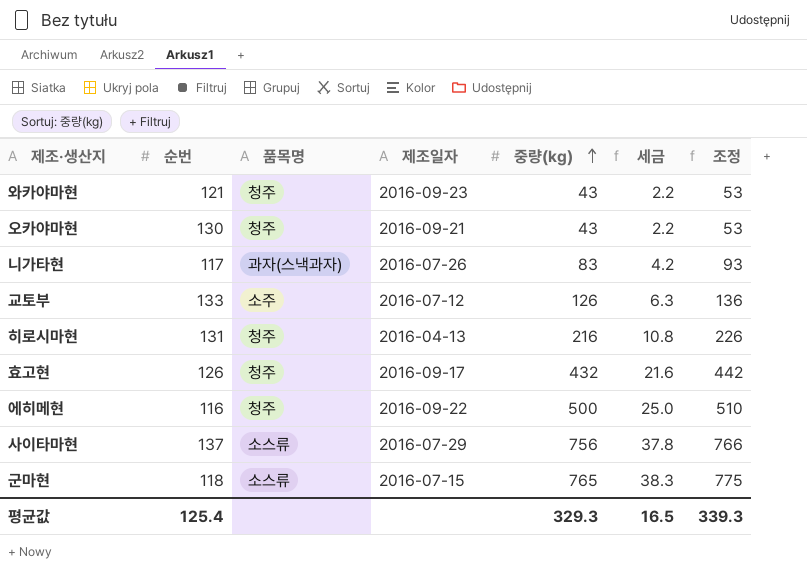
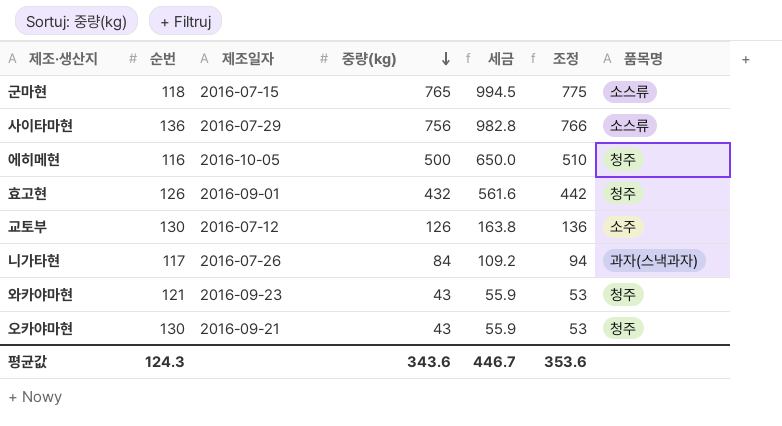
row order: 중량(kg) ascending -> 중량(kg) descending
column 세금 | formula: [중량(kg)] * 0.05 -> [중량(kg)] * 1.3
column 품목명 | position: 3 -> 7
row 히로시마현: 131 | 청주 | 2016-04-13 | 216 | 10.8 | 226 -> none
사이타마현 | 순번: 137 -> 136
에히메현 | 제조일자: 2016-09-22 -> 2016-10-05
효고현 | 제조일자: 2016-09-17 -> 2016-09-01
교토부 | 순번: 133 -> 130
니가타현 | 중량(kg): 83 -> 84
니가타현 | 조정: 93 -> 94
평균값 | 순번: 125.4 -> 124.3
평균값 | 중량(kg): 329.3 -> 343.6
평균값 | 세금: 16.5 -> 446.7
평균값 | 조정: 339.3 -> 353.6

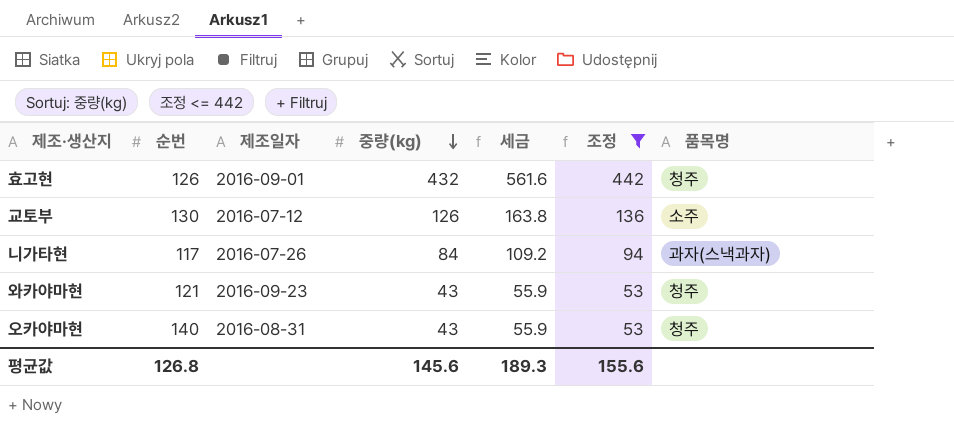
filter: none -> 조정 <= 442
오카야마현 | 순번: 130 -> 140
오카야마현 | 제조일자: 2016-09-21 -> 2016-08-31
평균값 | 순번: 124.3 -> 126.8
평균값 | 중량(kg): 343.6 -> 145.6
평균값 | 세금: 446.7 -> 189.3
평균값 | 조정: 353.6 -> 155.6

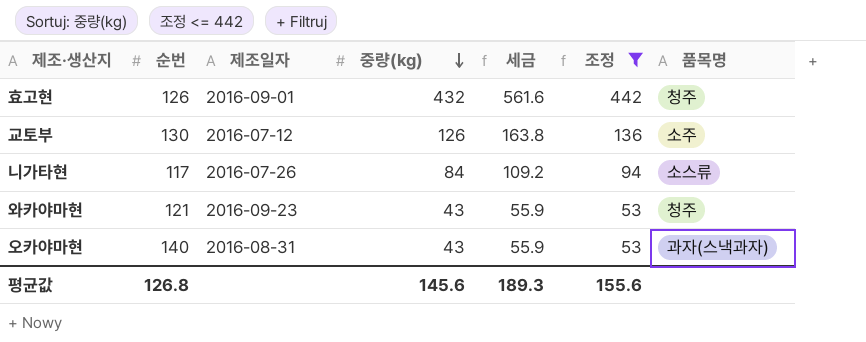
니가타현 | 품목명: 과자(스낵과자) -> 소스류
오카야마현 | 품목명: 청주 -> 과자(스낵과자)

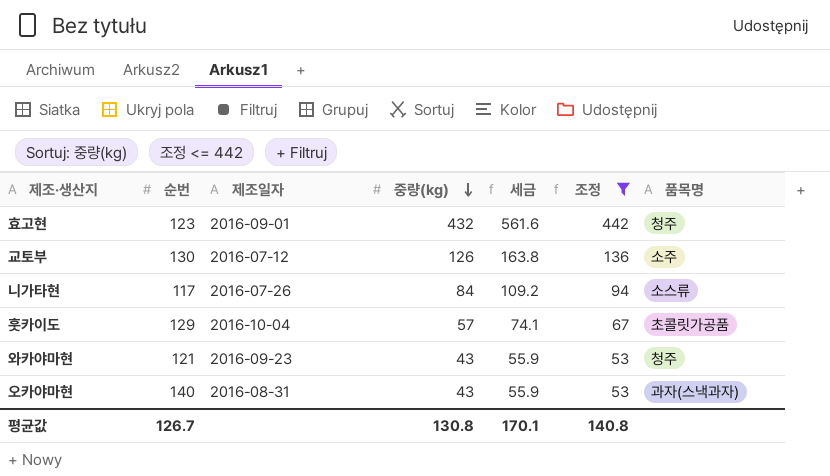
효고현 | 순번: 126 -> 123
row 훗카이도: none -> 129 | 2016-10-04 | 57 | 74.1 | 67 | 초콜릿가공품
평균값 | 순번: 126.8 -> 126.7
평균값 | 중량(kg): 145.6 -> 130.8
평균값 | 세금: 189.3 -> 170.1
평균값 | 조정: 155.6 -> 140.8

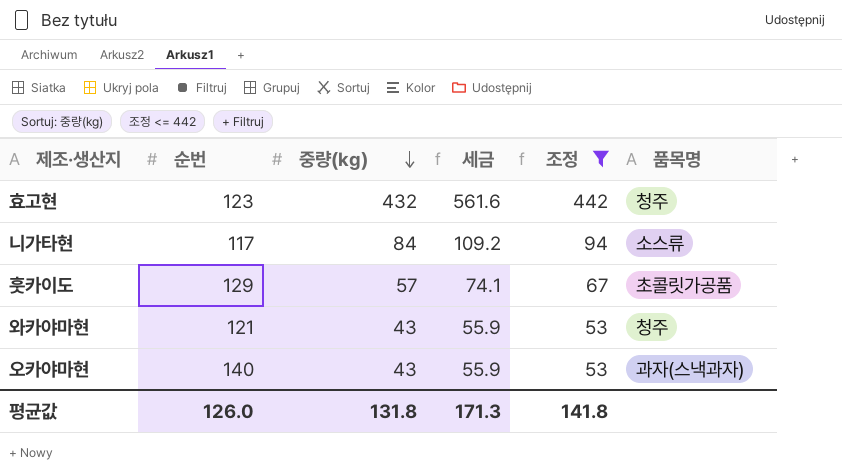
column 제조일자 | position: 3 -> none
row 교토부: 130 | 2016-07-12 | 126 | 163.8 | 136 | 소주 -> none
평균값 | 순번: 126.7 -> 126.0
평균값 | 중량(kg): 130.8 -> 131.8
평균값 | 세금: 170.1 -> 171.3
평균값 | 조정: 140.8 -> 141.8

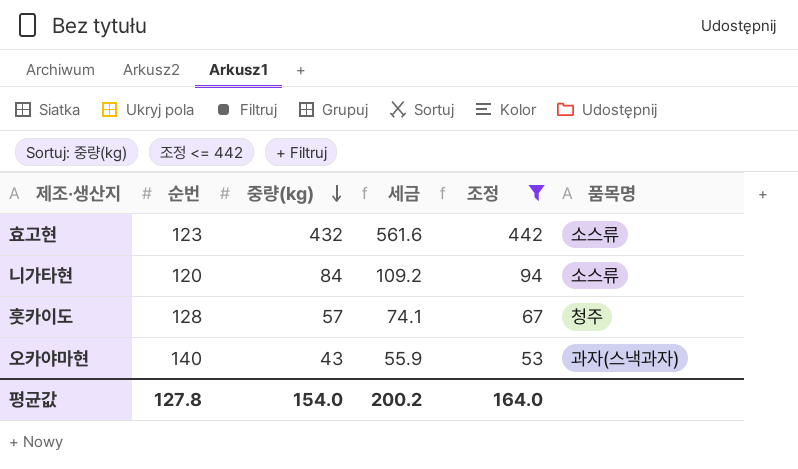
row 와카야마현: 121 | 43 | 55.9 | 53 | 청주 -> none
효고현 | 품목명: 청주 -> 소스류
니가타현 | 순번: 117 -> 120
훗카이도 | 순번: 129 -> 128
훗카이도 | 품목명: 초콜릿가공품 -> 청주
평균값 | 순번: 126.0 -> 127.8
평균값 | 중량(kg): 131.8 -> 154.0
평균값 | 세금: 171.3 -> 200.2
평균값 | 조정: 141.8 -> 164.0

